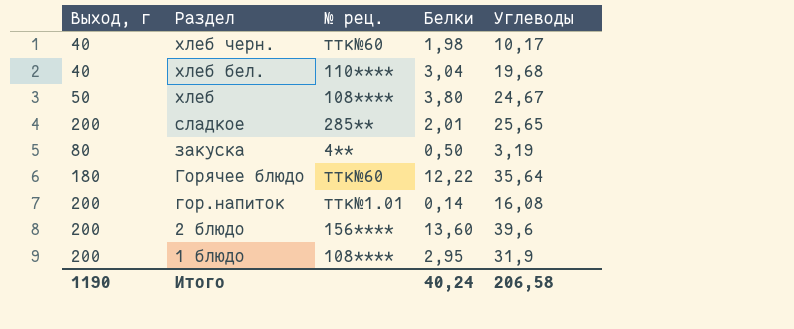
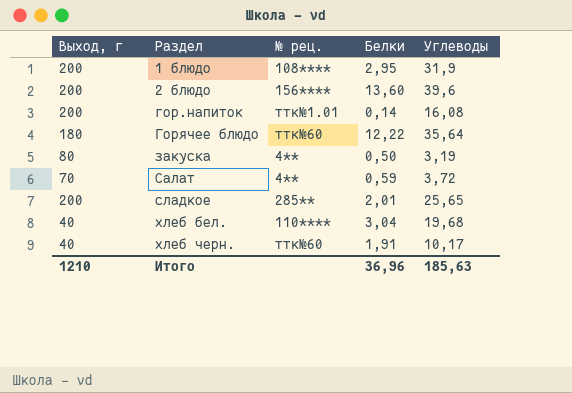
row order: Раздел descending -> Раздел ascending
row хлеб: 50 | 108**** | 3,80 | 24,67 -> none
row Салат: none -> 70 | 4** | 0,59 | 3,72
хлеб черн. | Белки: 1,98 -> 1,91
Итого | Выход, г: 1190 -> 1210
Итого | Белки: 40,24 -> 36,96
Итого | Углеводы: 206,58 -> 185,63

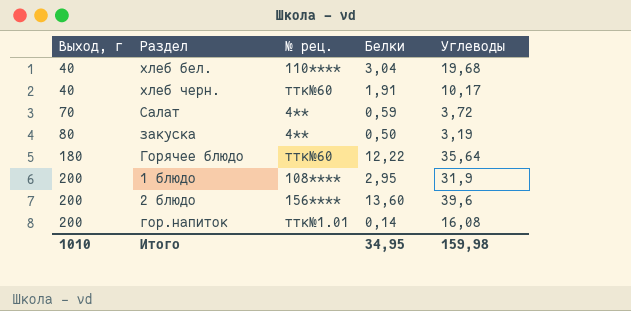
row order: Раздел ascending -> Выход, г ascending
row сладкое: 200 | 285** | 2,01 | 25,65 -> none
Итого | Выход, г: 1210 -> 1010
Итого | Белки: 36,96 -> 34,95
Итого | Углеводы: 185,63 -> 159,98

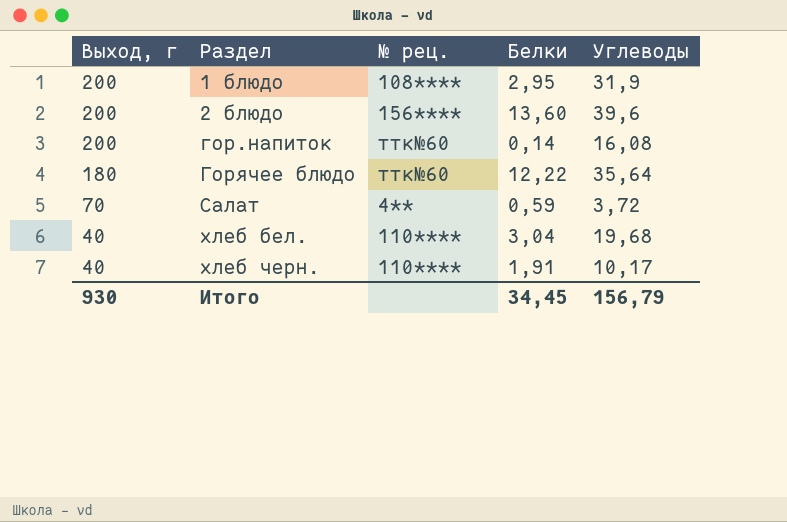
row order: Выход, г ascending -> Выход, г descending
row закуска: 80 | 4** | 0,50 | 3,19 -> none
гор.напиток | № рец.: ттк№1.01 -> ттк№60
хлеб черн. | № рец.: ттк№60 -> 110****
Итого | Выход, г: 1010 -> 930
Итого | Белки: 34,95 -> 34,45
Итого | Углеводы: 159,98 -> 156,79

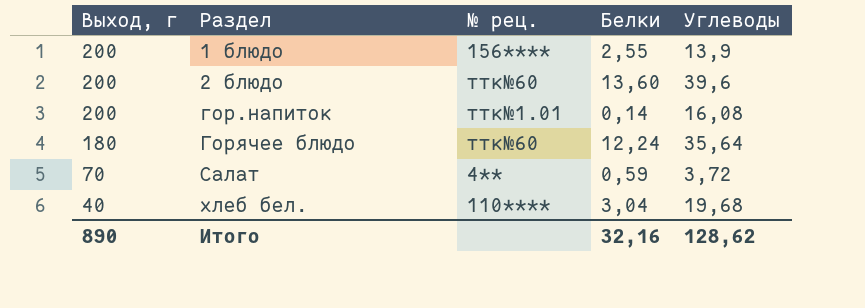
row хлеб черн.: 40 | 110**** | 1,91 | 10,17 -> none
1 блюдо | № рец.: 108**** -> 156****
1 блюдо | Белки: 2,95 -> 2,55
1 блюдо | Углеводы: 31,9 -> 13,9
2 блюдо | № рец.: 156**** -> ттк№60
гор.напиток | № рец.: ттк№60 -> ттк№1.01
Горячее блюдо | Белки: 12,22 -> 12,24
Итого | Выход, г: 930 -> 890
Итого | Белки: 34,45 -> 32,16
Итого | Углеводы: 156,79 -> 128,62

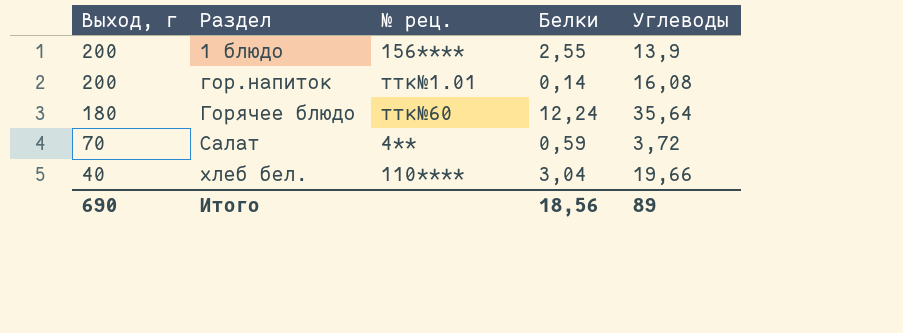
row 2 блюдо: 200 | ттк№60 | 13,60 | 39,6 -> none
хлеб бел. | Углеводы: 19,68 -> 19,66
Итого | Выход, г: 890 -> 690
Итого | Белки: 32,16 -> 18,56
Итого | Углеводы: 128,62 -> 89

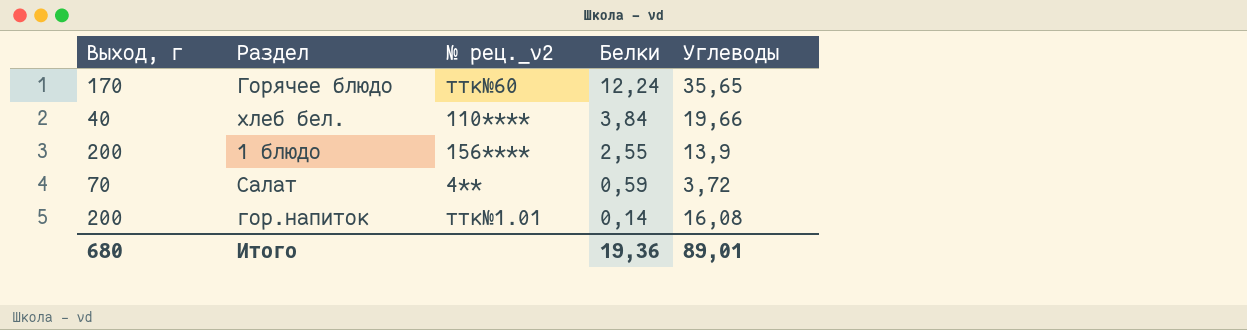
row order: Выход, г descending -> Белки descending
column name: № рец. -> № рец._v2
Горячее блюдо | Выход, г: 180 -> 170
Горячее блюдо | Углеводы: 35,64 -> 35,65
хлеб бел. | Белки: 3,04 -> 3,84
Итого | Выход, г: 690 -> 680
Итого | Белки: 18,56 -> 19,36
Итого | Углеводы: 89 -> 89,01

